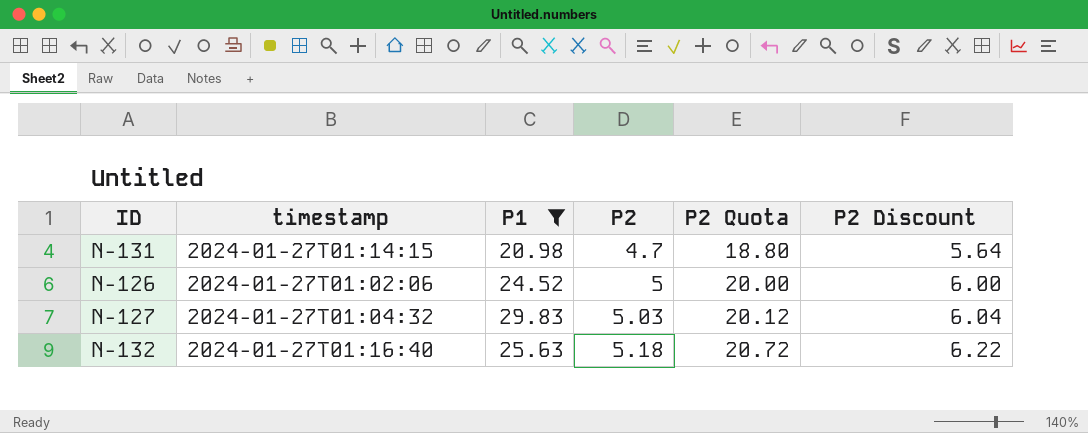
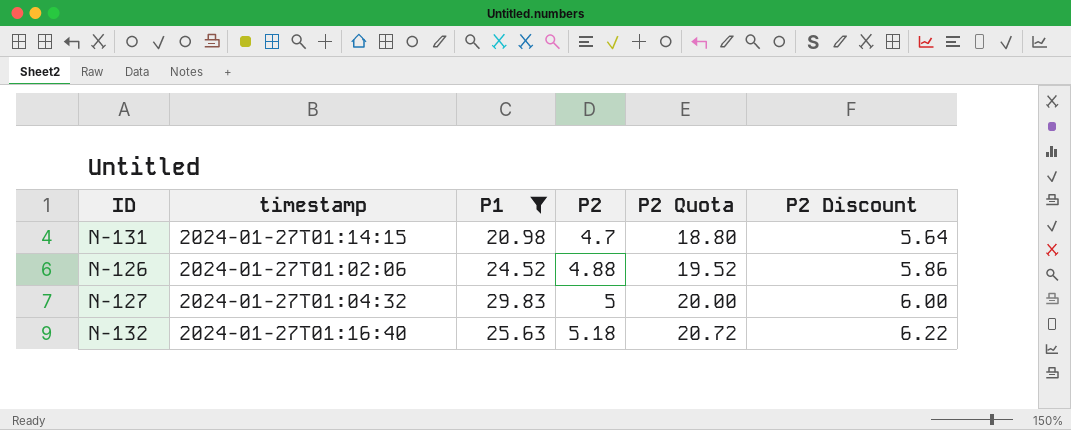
N-126 | P2: 5 -> 4.88
N-126 | P2 Quota: 20.00 -> 19.52
N-126 | P2 Discount: 6.00 -> 5.86
N-127 | P2: 5.03 -> 5
N-127 | P2 Quota: 20.12 -> 20.00
N-127 | P2 Discount: 6.04 -> 6.00

